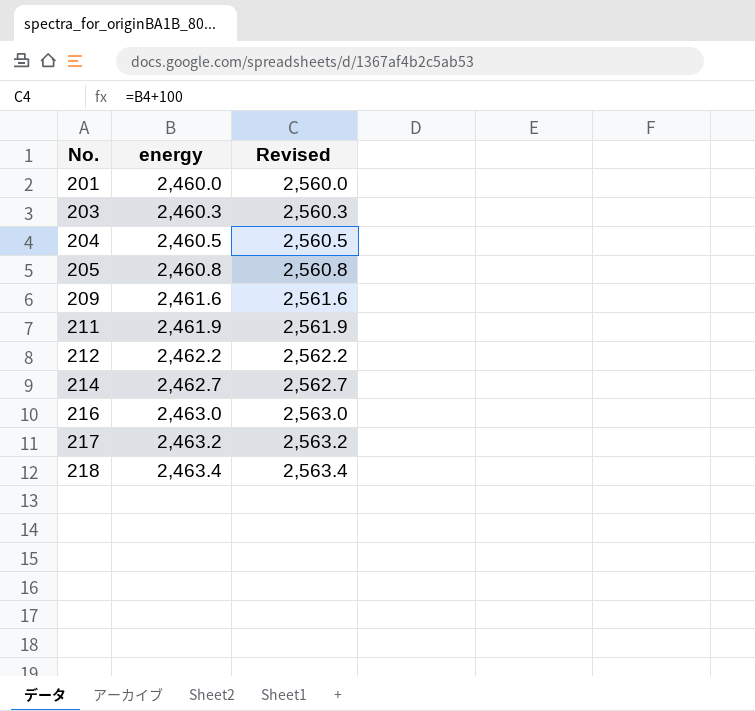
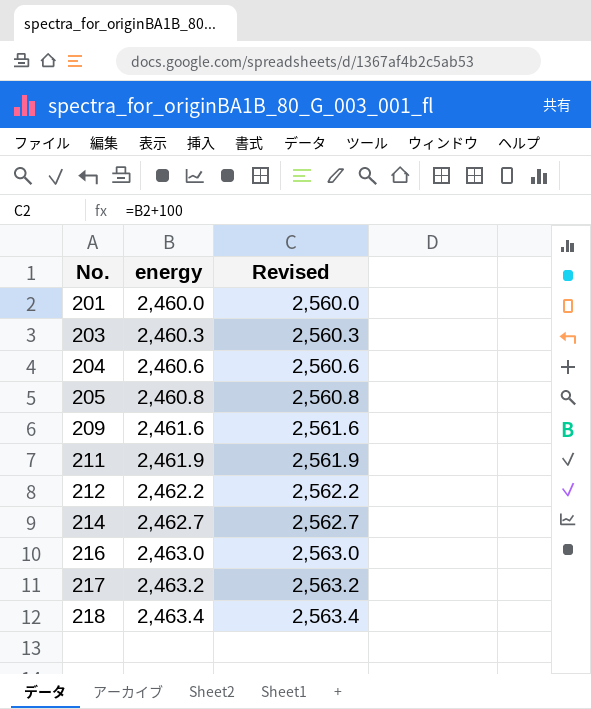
204 | energy: 2,460.5 -> 2,460.6
204 | Revised: 2,560.5 -> 2,560.6

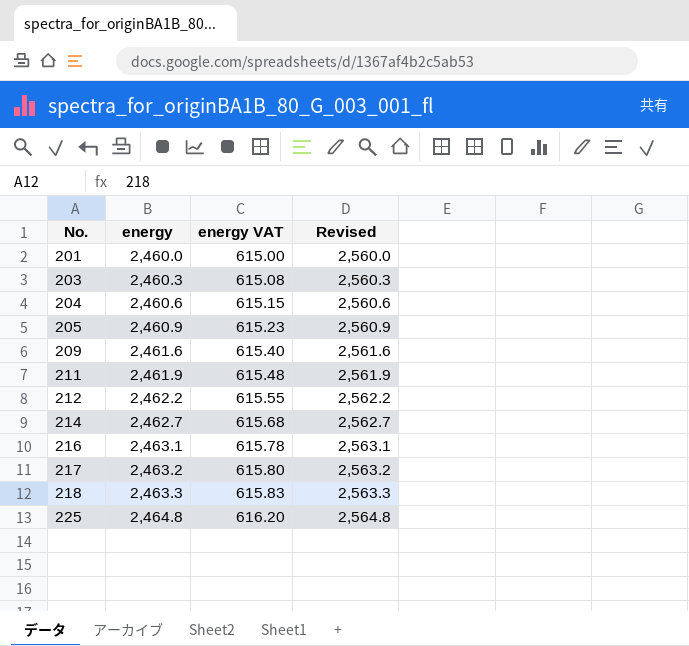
column energy VAT | formula: none -> [energy] * 0.25
205 | energy: 2,460.8 -> 2,460.9
205 | Revised: 2,560.8 -> 2,560.9
216 | energy: 2,463.0 -> 2,463.1
216 | Revised: 2,563.0 -> 2,563.1
218 | energy: 2,463.4 -> 2,463.3
218 | Revised: 2,563.4 -> 2,563.3
row 225: none -> 2,464.8 | 616.20 | 2,564.8

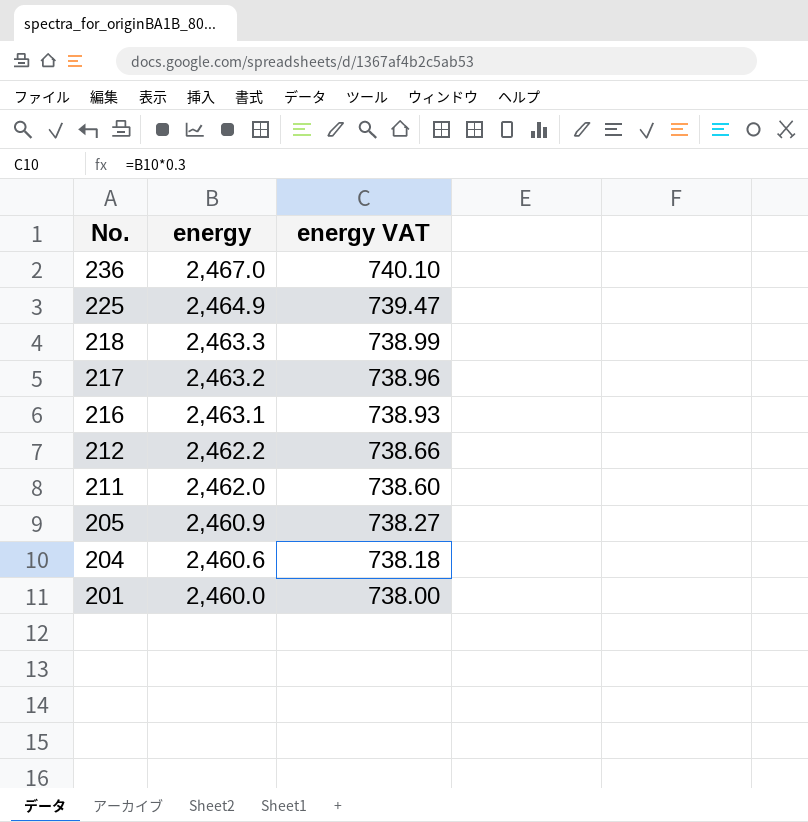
row order: No. ascending -> No. descending
column Revised | formula: [energy] + 100 -> none
column energy VAT | formula: [energy] * 0.25 -> [energy] * 0.3
row 203: 2,460.3 | 615.08 | 2,560.3 -> none
row 209: 2,461.6 | 615.40 | 2,561.6 -> none
row 214: 2,462.7 | 615.68 | 2,562.7 -> none
row 236: none -> 2,467.0 | 740.10
225 | energy: 2,464.8 -> 2,464.9
211 | energy: 2,461.9 -> 2,462.0

